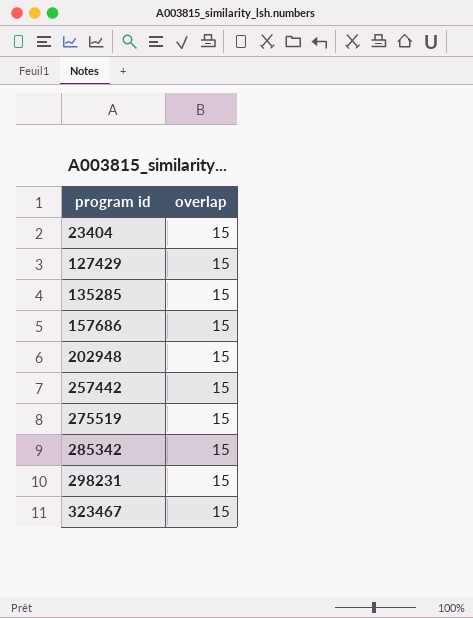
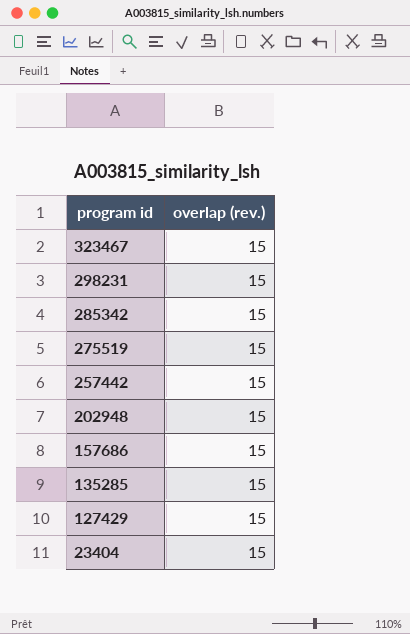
row order: program id ascending -> program id descending
column name: overlap -> overlap (rev.)

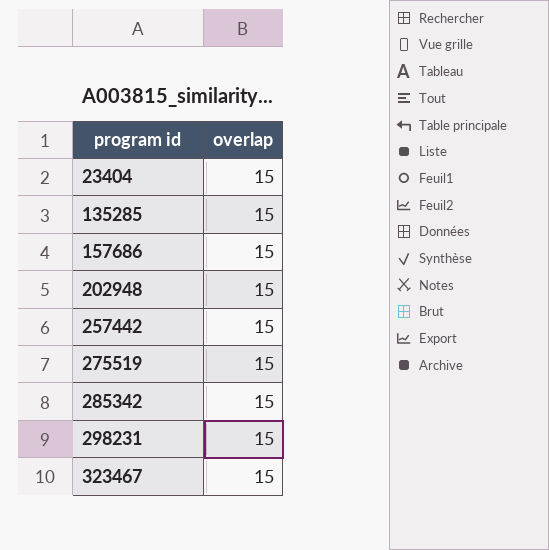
row order: program id descending -> program id ascending
column name: overlap (rev.) -> overlap
row 127429: 15 -> none

